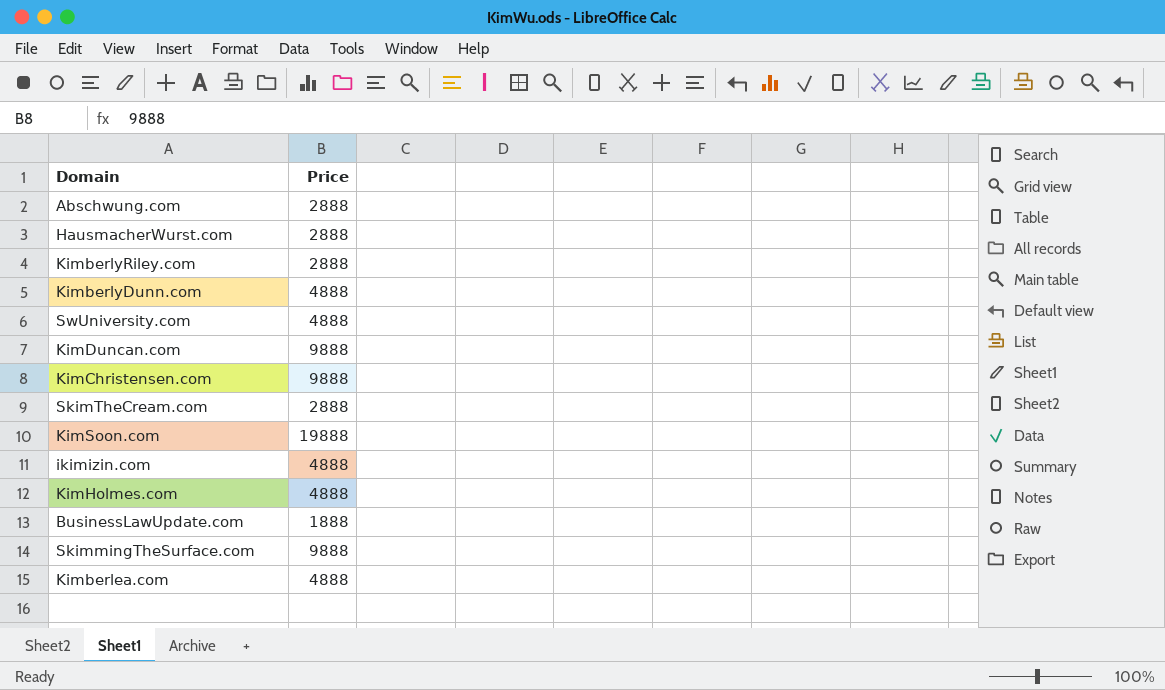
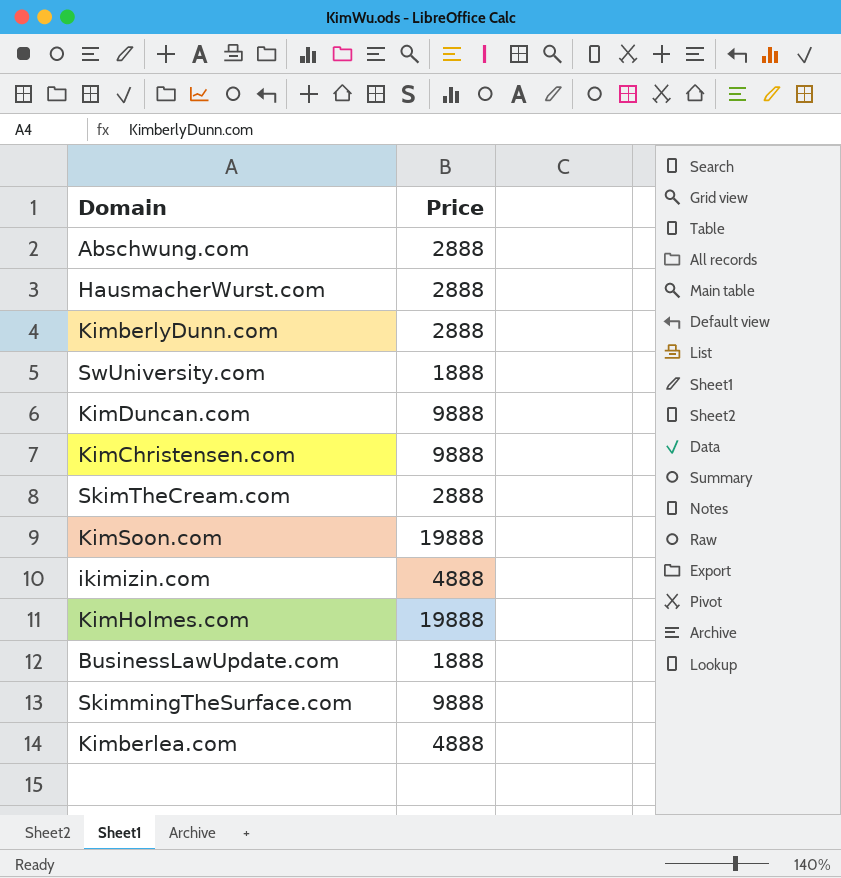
row KimberlyRiley.com: 2888 -> none
KimberlyDunn.com | Price: 4888 -> 2888
SwUniversity.com | Price: 4888 -> 1888
KimHolmes.com | Price: 4888 -> 19888

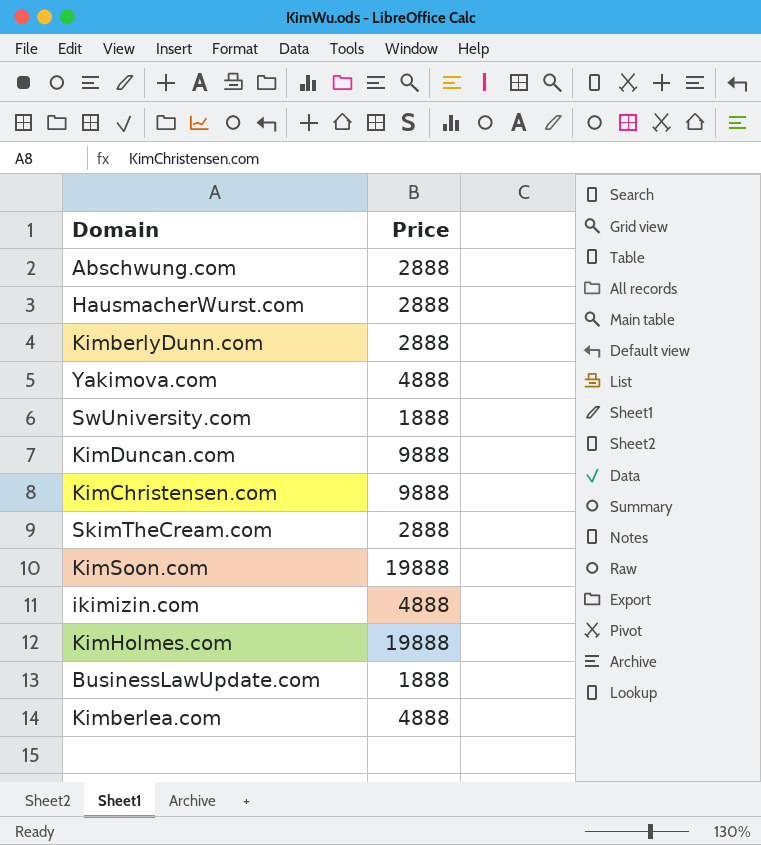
row SkimmingTheSurface.com: 9888 -> none
row Yakimova.com: none -> 4888

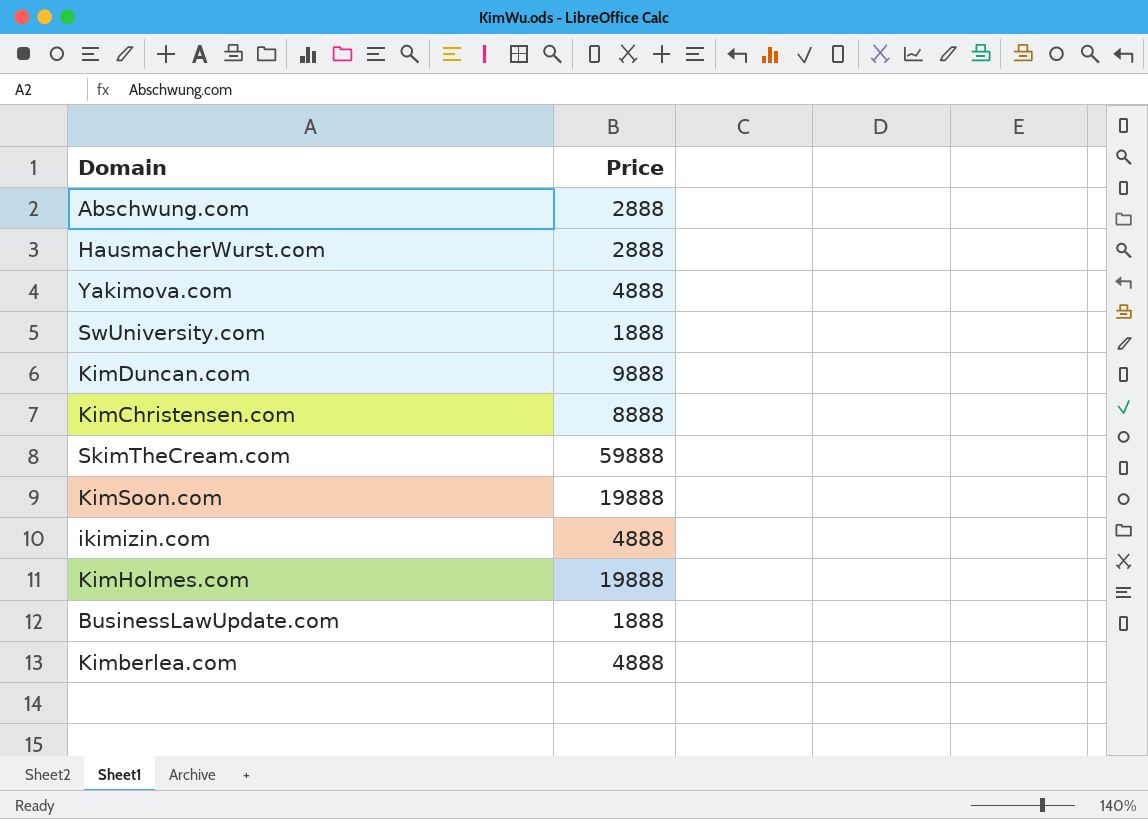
row KimberlyDunn.com: 2888 -> none
KimChristensen.com | Price: 9888 -> 8888
SkimTheCream.com | Price: 2888 -> 59888

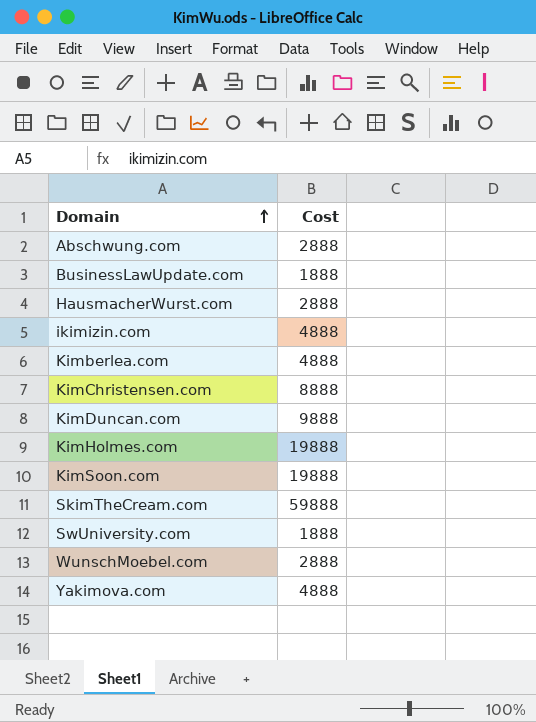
row order: none -> Domain ascending
column name: Price -> Cost
row WunschMoebel.com: none -> 2888

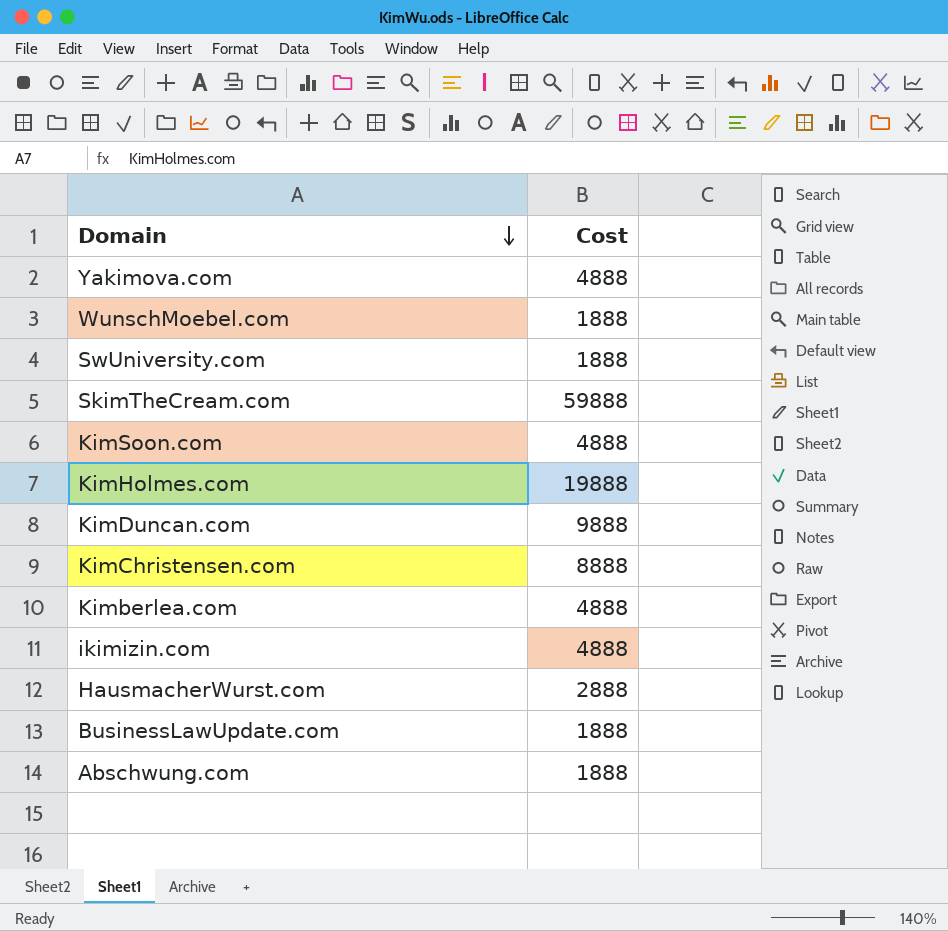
row order: Domain ascending -> Domain descending
WunschMoebel.com | Cost: 2888 -> 1888
KimSoon.com | Cost: 19888 -> 4888
Abschwung.com | Cost: 2888 -> 1888

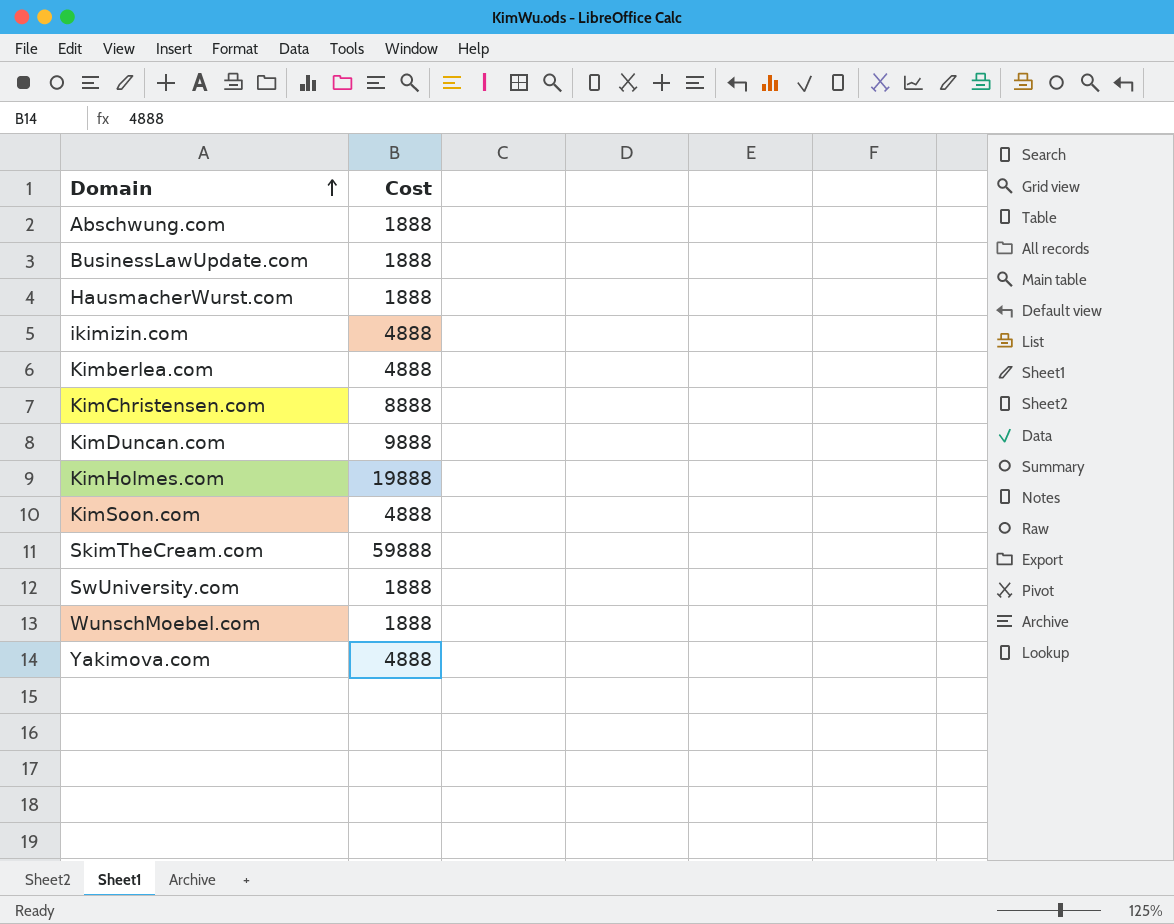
row order: Domain descending -> Domain ascending
HausmacherWurst.com | Cost: 2888 -> 1888

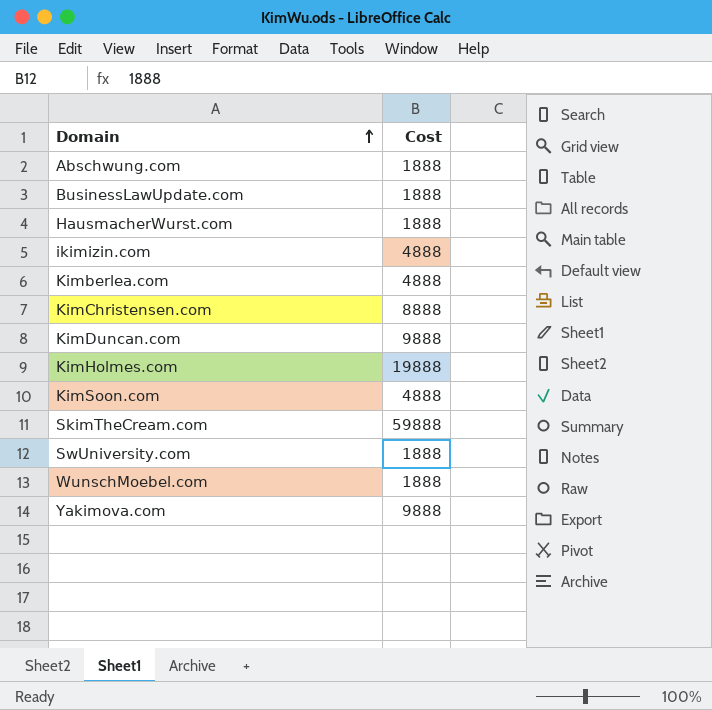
Yakimova.com | Cost: 4888 -> 9888

